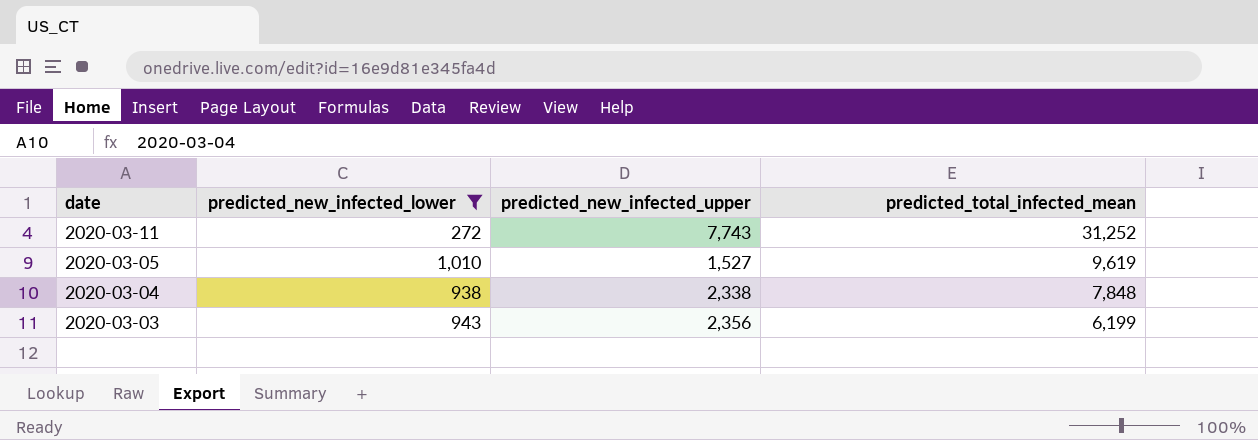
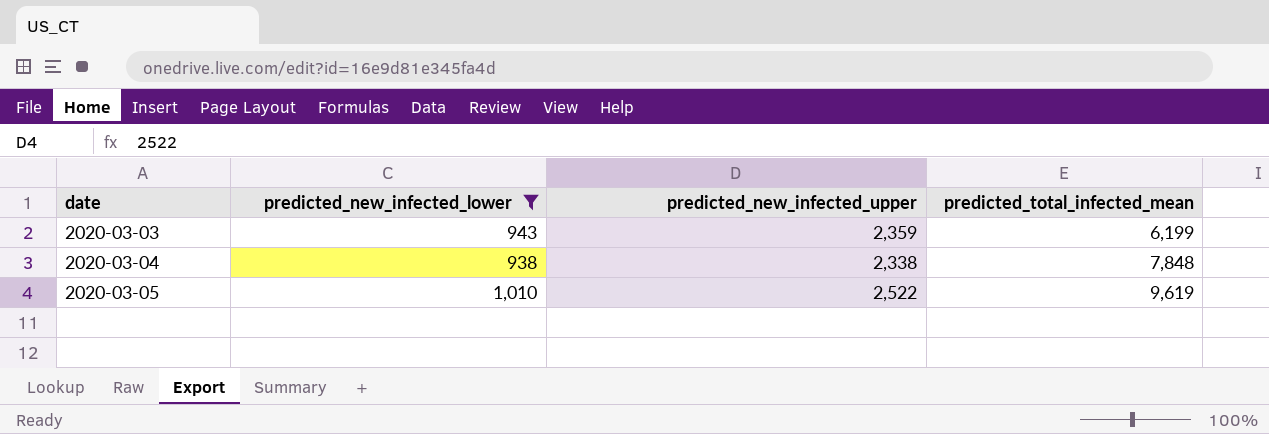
row order: date descending -> date ascending
row 2020-03-11: 272 | 7,743 | 31,252 -> none
2020-03-03 | predicted_new_infected_upper: 2,356 -> 2,359
2020-03-05 | predicted_new_infected_upper: 1,527 -> 2,522

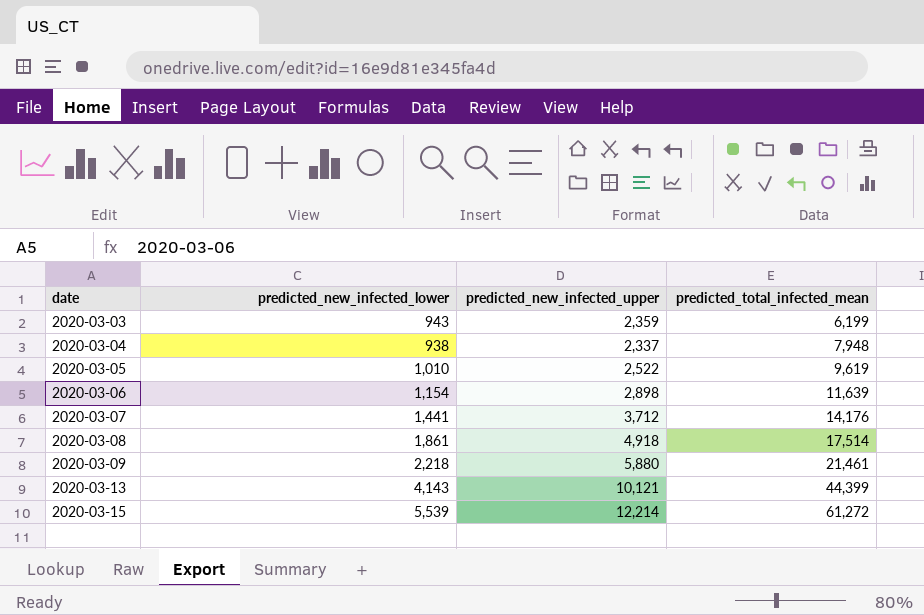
filter: predicted_new_infected_lower <= 1,010 -> none
2020-03-04 | predicted_new_infected_upper: 2,338 -> 2,337
2020-03-04 | predicted_total_infected_mean: 7,848 -> 7,948

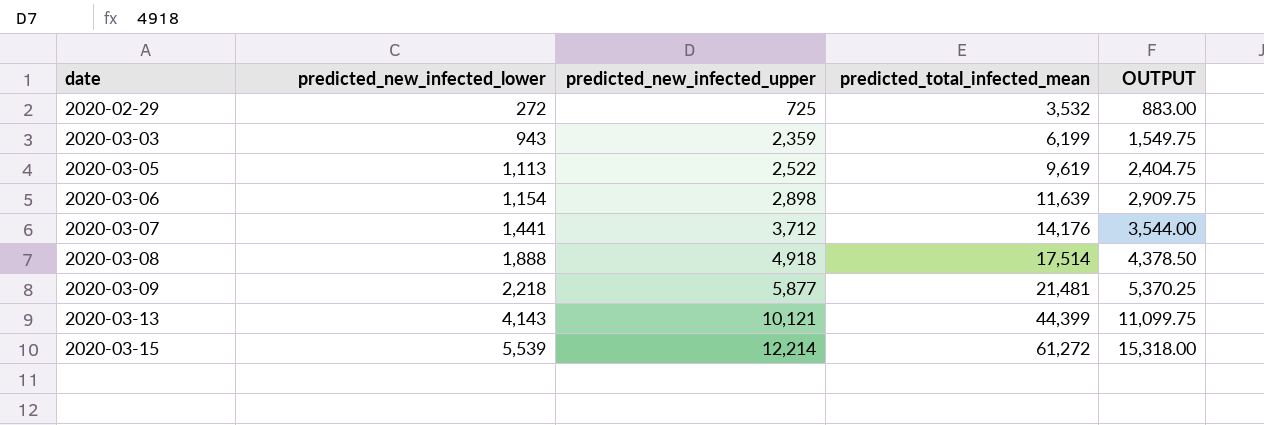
column OUTPUT | formula: none -> [predicted_total_infected_mean] * 0.25
row 2020-03-04: 938 | 2,337 | 7,948 -> none
row 2020-02-29: none -> 272 | 725 | 3,532 | 883.00
2020-03-05 | predicted_new_infected_lower: 1,010 -> 1,113
2020-03-08 | predicted_new_infected_lower: 1,861 -> 1,888
2020-03-09 | predicted_new_infected_upper: 5,880 -> 5,877
2020-03-09 | predicted_total_infected_mean: 21,461 -> 21,481

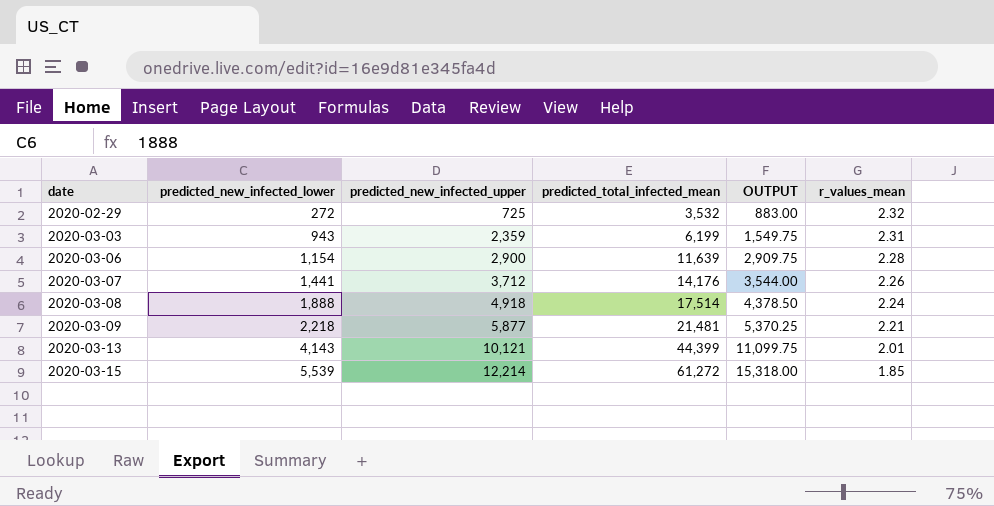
column r_values_mean | position: none -> 6
row 2020-03-05: 1,113 | 2,522 | 9,619 | 2,404.75 -> none
2020-03-06 | predicted_new_infected_upper: 2,898 -> 2,900

